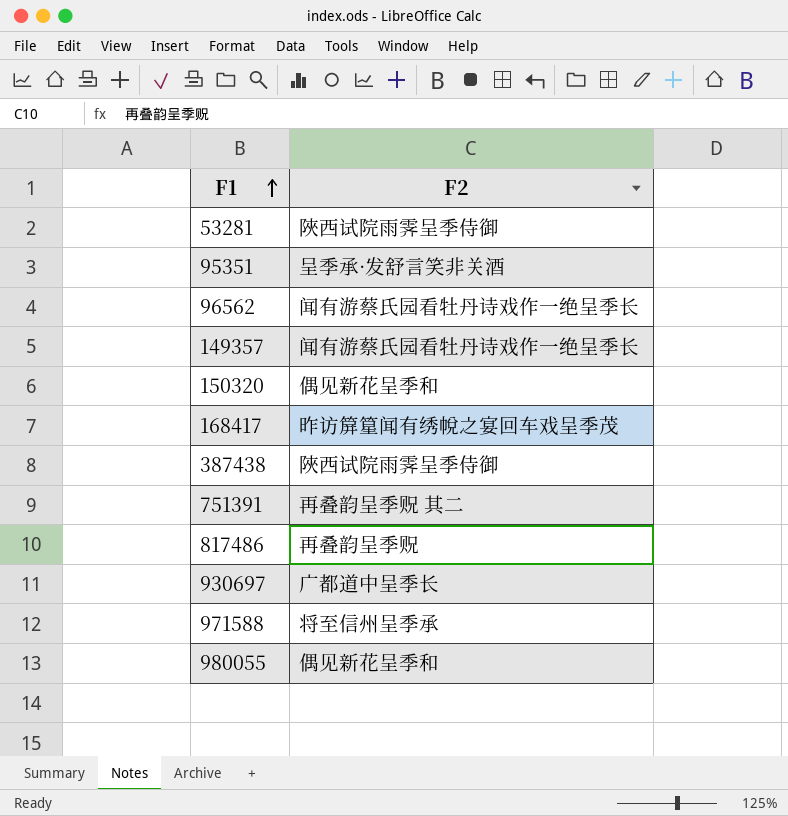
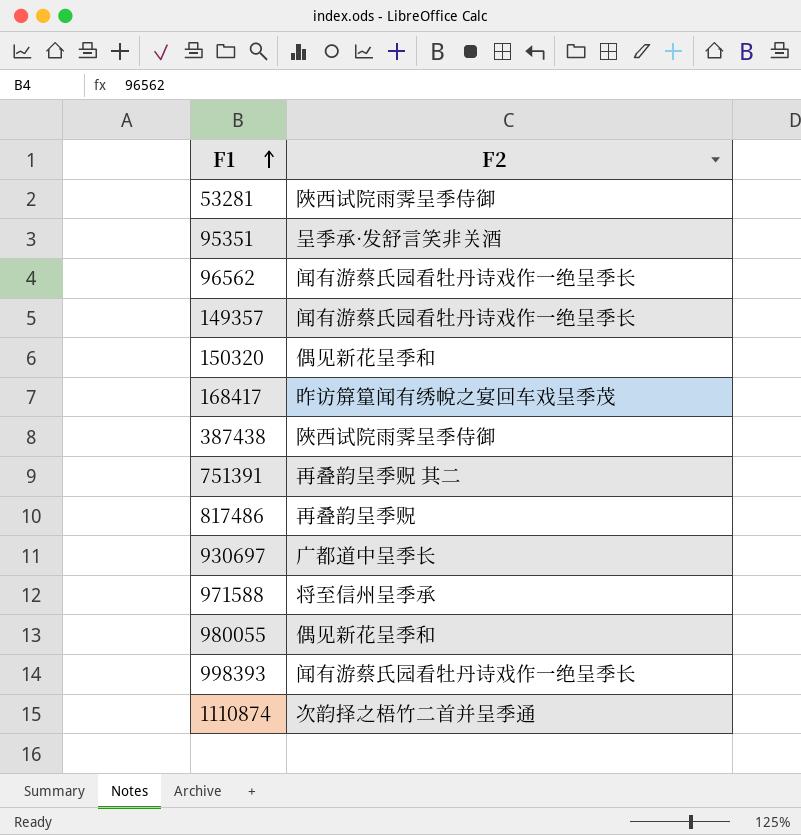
row 998393: none -> 闻有游蔡氏园看牡丹诗戏作一绝呈季长
row 1110874: none -> 次韵择之梧竹二首并呈季通

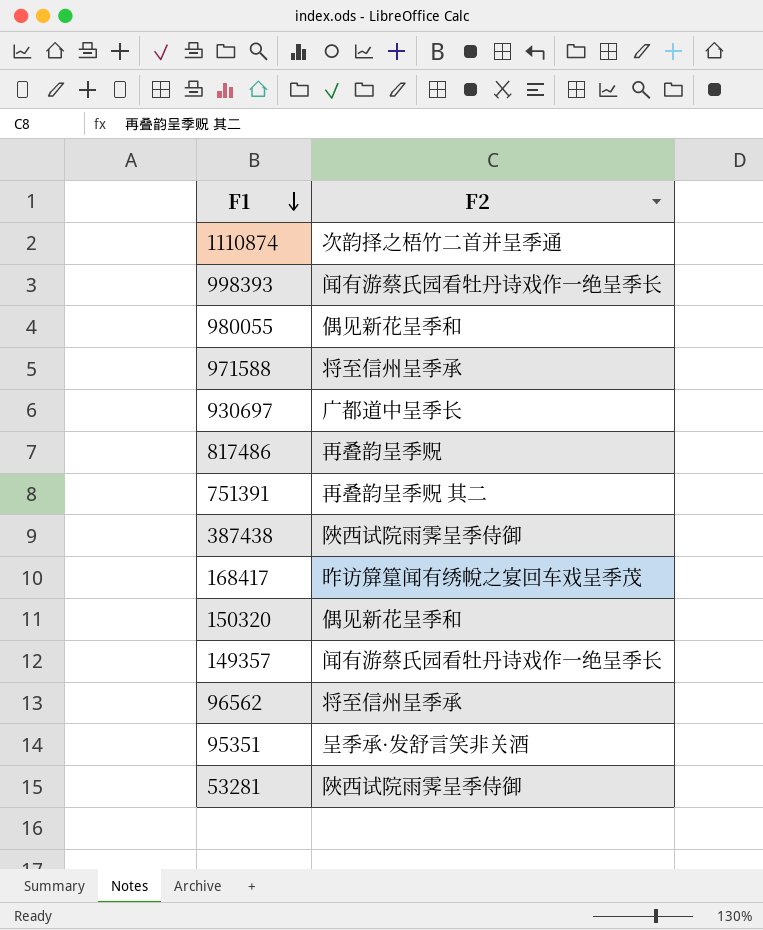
row order: F1 ascending -> F1 descending
96562 | F2: 闻有游蔡氏园看牡丹诗戏作一绝呈季长 -> 将至信州呈季承

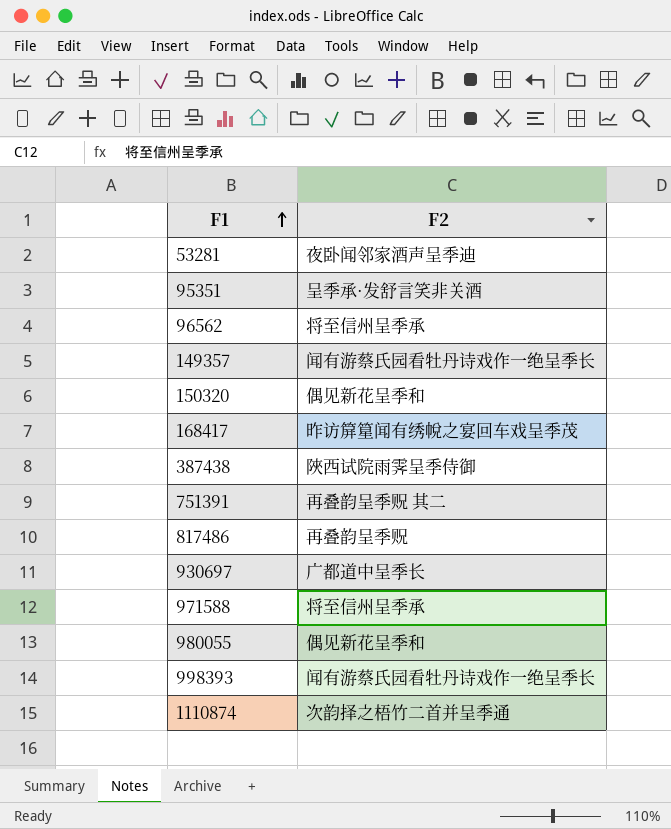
row order: F1 descending -> F1 ascending
53281 | F2: 陜西试院雨霁呈季侍御 -> 夜卧闻邻家酒声呈季迪

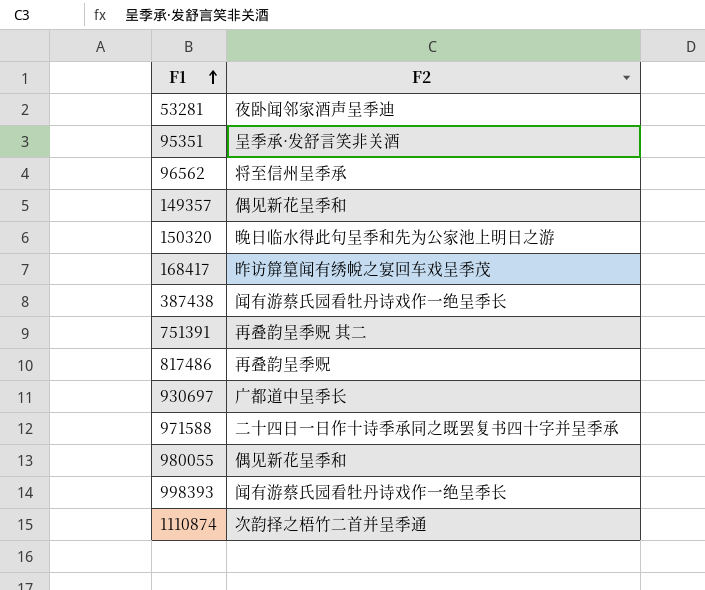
149357 | F2: 闻有游蔡氏园看牡丹诗戏作一绝呈季长 -> 偶见新花呈季和
150320 | F2: 偶见新花呈季和 -> 晚日临水得此句呈季和先为公家池上明日之游
387438 | F2: 陜西试院雨霁呈季侍御 -> 闻有游蔡氏园看牡丹诗戏作一绝呈季长
971588 | F2: 将至信州呈季承 -> 二十四日一日作十诗季承同之既罢复书四十字并呈季承

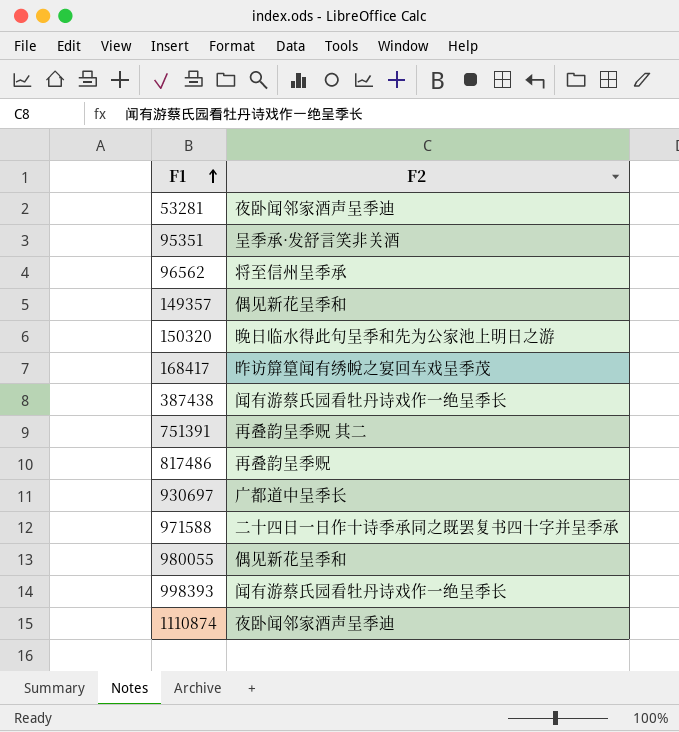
1110874 | F2: 次韵择之梧竹二首并呈季通 -> 夜卧闻邻家酒声呈季迪

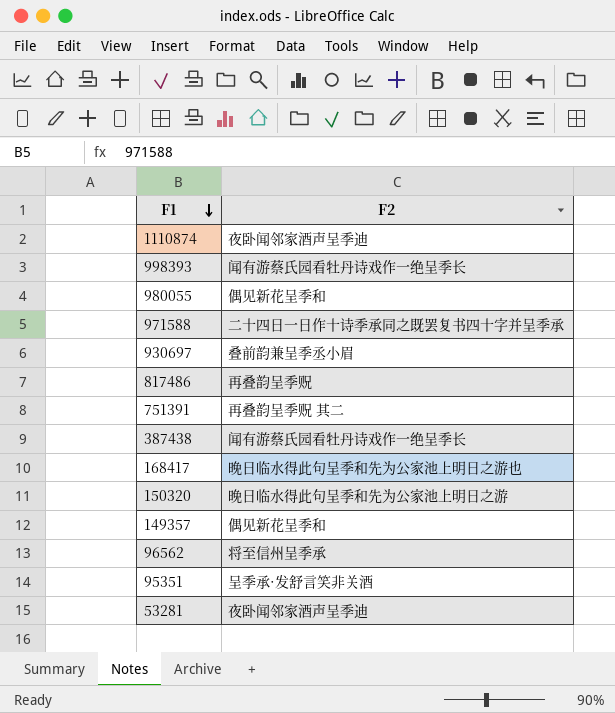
row order: F1 ascending -> F1 descending
930697 | F2: 广都道中呈季长 -> 叠前韵兼呈季丞小眉
168417 | F2: 昨访箳篂闻有绣帨之宴回车戏呈季茂 -> 晚日临水得此句呈季和先为公家池上明日之游也

